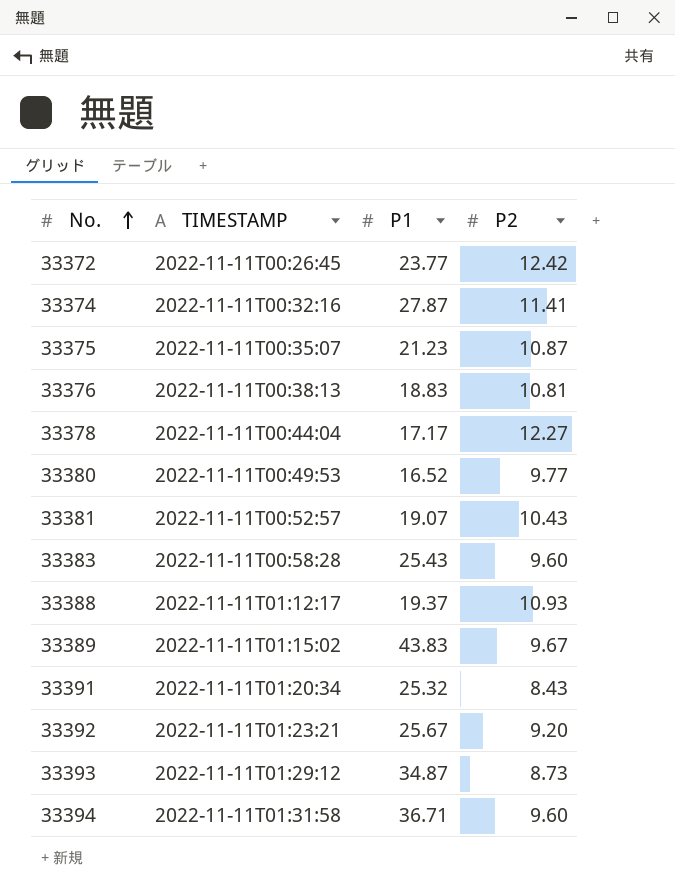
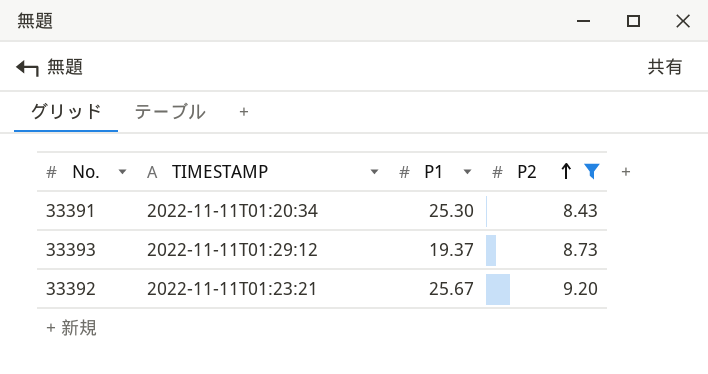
filter: none -> P2 <= 9.20
row order: No. ascending -> P2 ascending
33391 | P1: 25.32 -> 25.30
33393 | P1: 34.87 -> 19.37

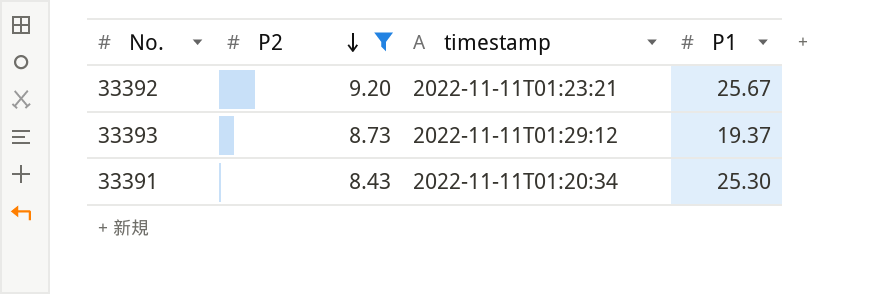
row order: P2 ascending -> P2 descending
column P2 | position: 4 -> 2
column name: TIMESTAMP -> timestamp

